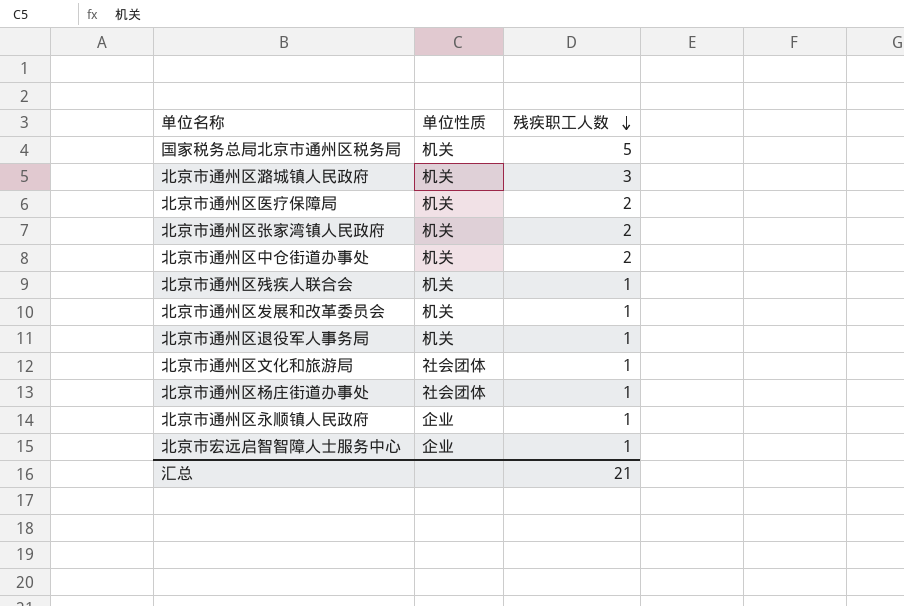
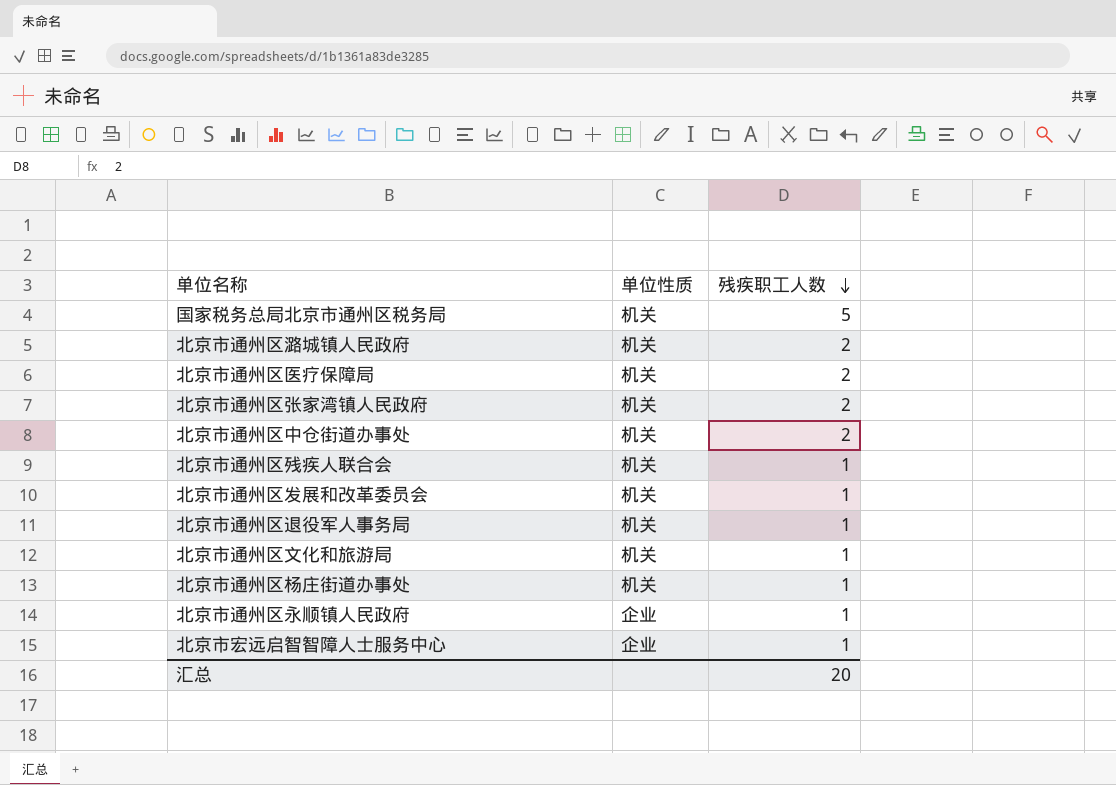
北京市通州区潞城镇人民政府 | 残疾职工人数: 3 -> 2
北京市通州区文化和旅游局 | 单位性质: 社会团体 -> 机关
北京市通州区杨庄街道办事处 | 单位性质: 社会团体 -> 机关
汇总 | 残疾职工人数: 21 -> 20

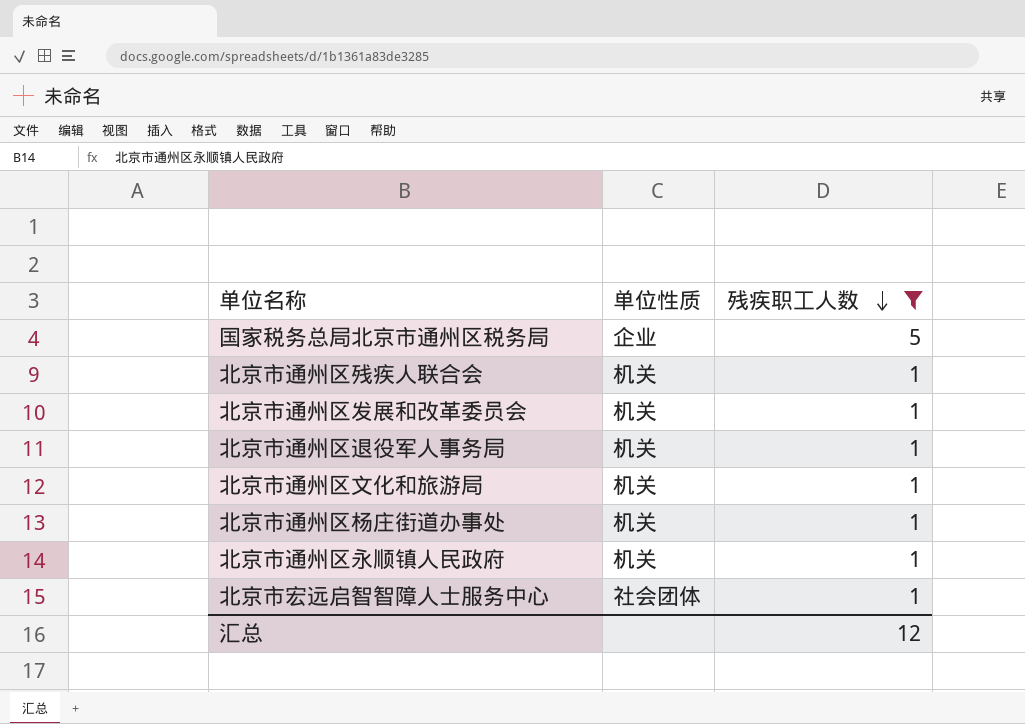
filter: none -> 残疾职工人数 != 2
国家税务总局北京市通州区税务局 | 单位性质: 机关 -> 企业
北京市通州区永顺镇人民政府 | 单位性质: 企业 -> 机关
北京市宏远启智智障人士服务中心 | 单位性质: 企业 -> 社会团体
汇总 | 残疾职工人数: 20 -> 12

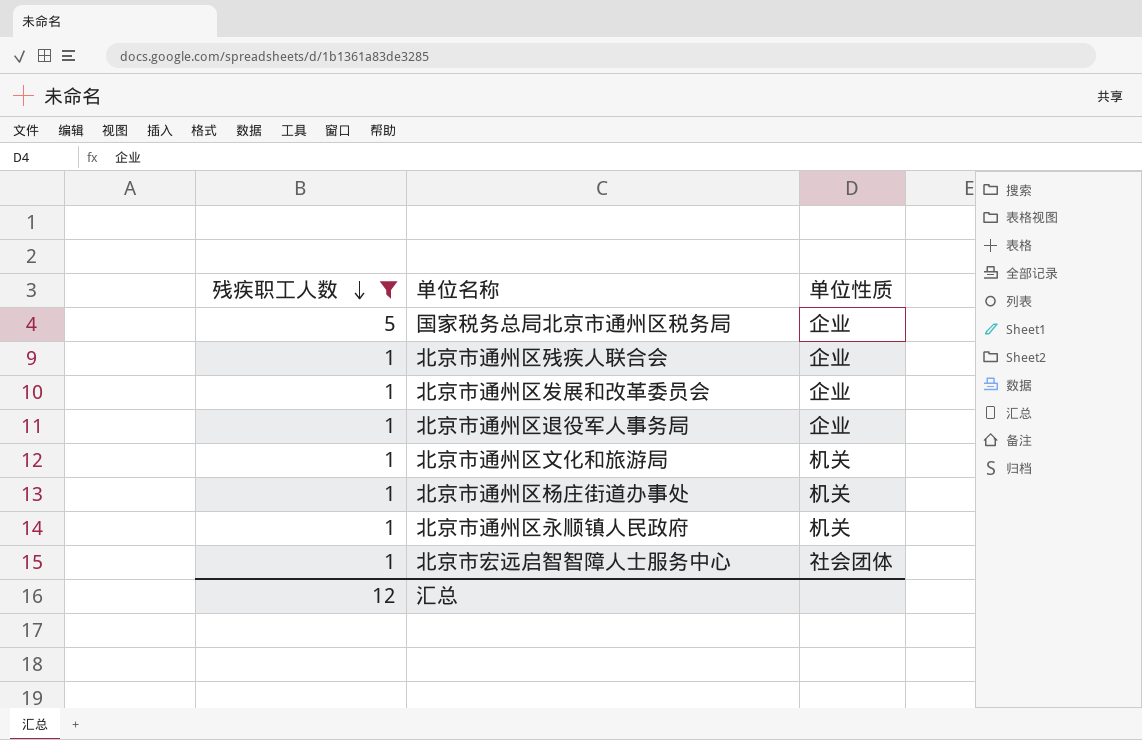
column 残疾职工人数 | position: 3 -> 1
北京市通州区残疾人联合会 | 单位性质: 机关 -> 企业
北京市通州区发展和改革委员会 | 单位性质: 机关 -> 企业
北京市通州区退役军人事务局 | 单位性质: 机关 -> 企业

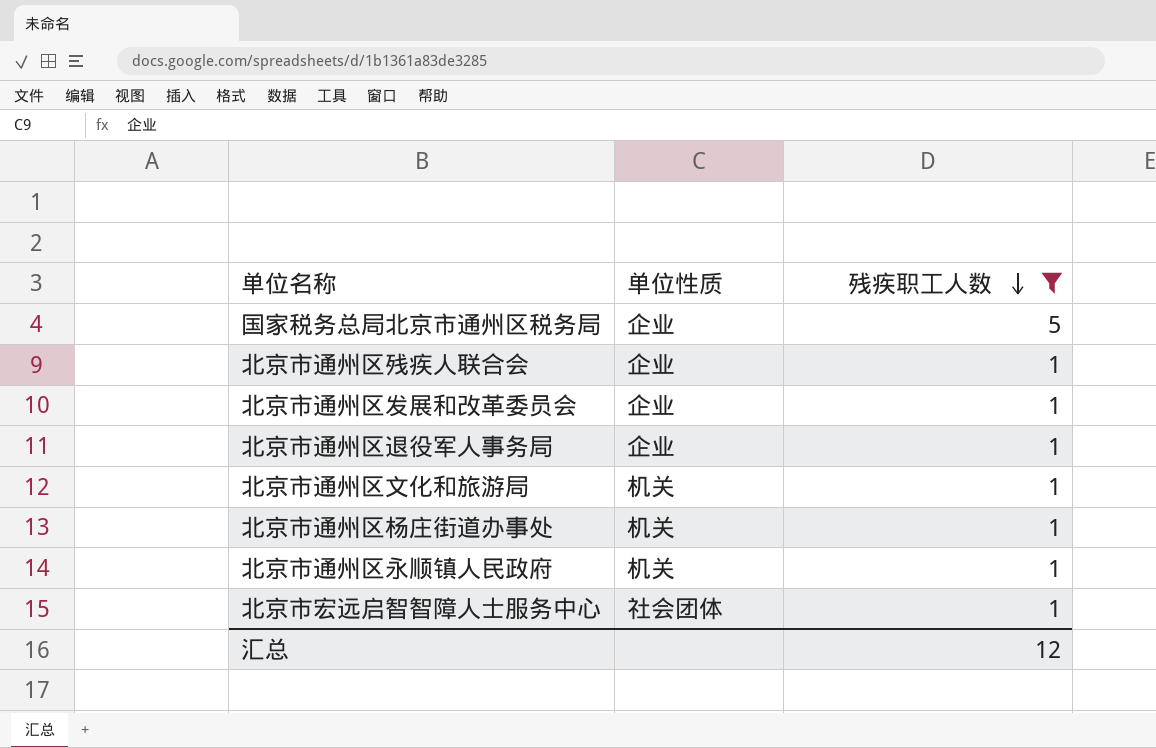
column 残疾职工人数 | position: 1 -> 3

